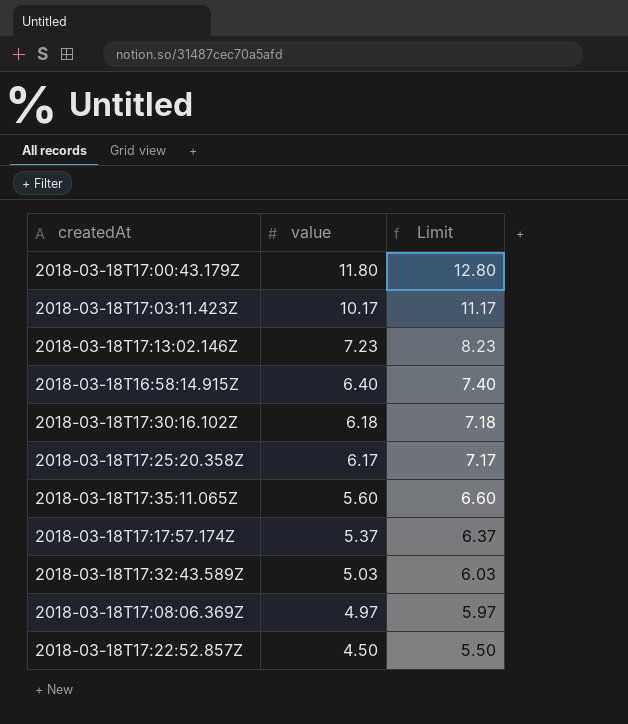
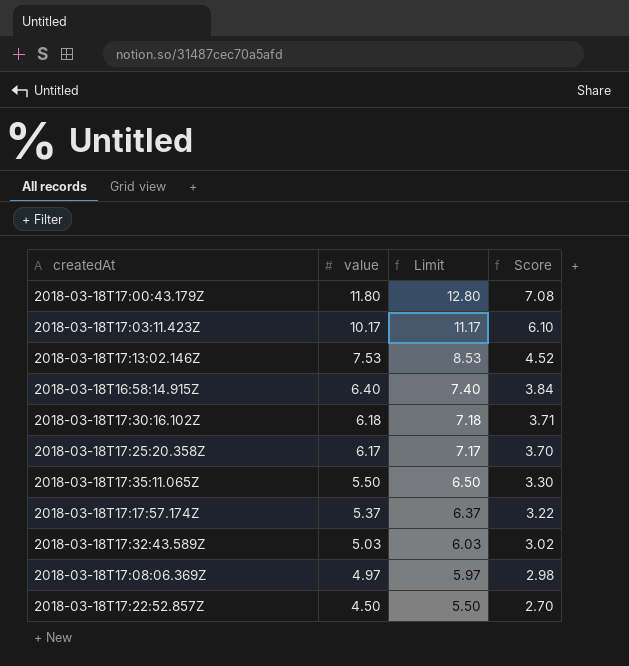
column Score | formula: none -> [value] * 0.6
2018-03-18T17:13:02.146Z | value: 7.23 -> 7.53
2018-03-18T17:13:02.146Z | Limit: 8.23 -> 8.53
2018-03-18T17:35:11.065Z | value: 5.60 -> 5.50
2018-03-18T17:35:11.065Z | Limit: 6.60 -> 6.50

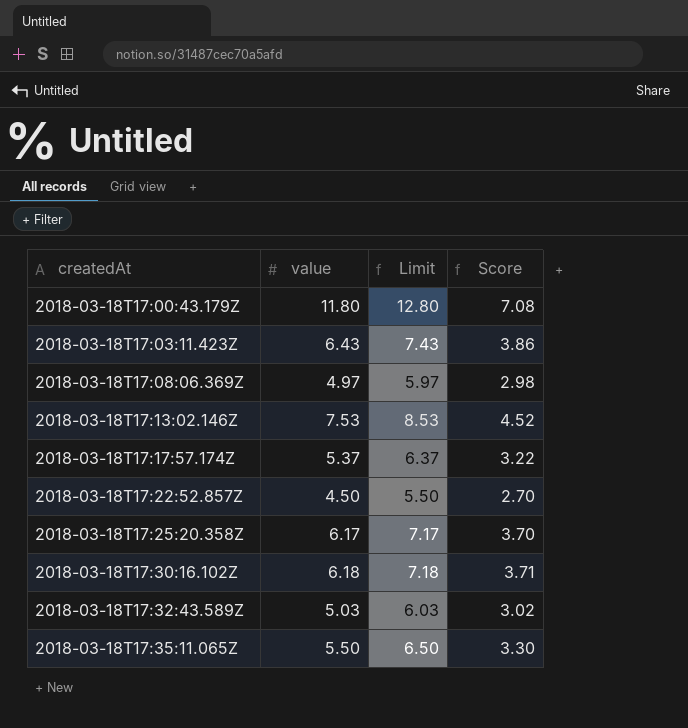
row order: value descending -> createdAt ascending
row 2018-03-18T16:58:14.915Z: 6.40 | 7.40 | 3.84 -> none
2018-03-18T17:03:11.423Z | value: 10.17 -> 6.43
2018-03-18T17:03:11.423Z | Limit: 11.17 -> 7.43
2018-03-18T17:03:11.423Z | Score: 6.10 -> 3.86

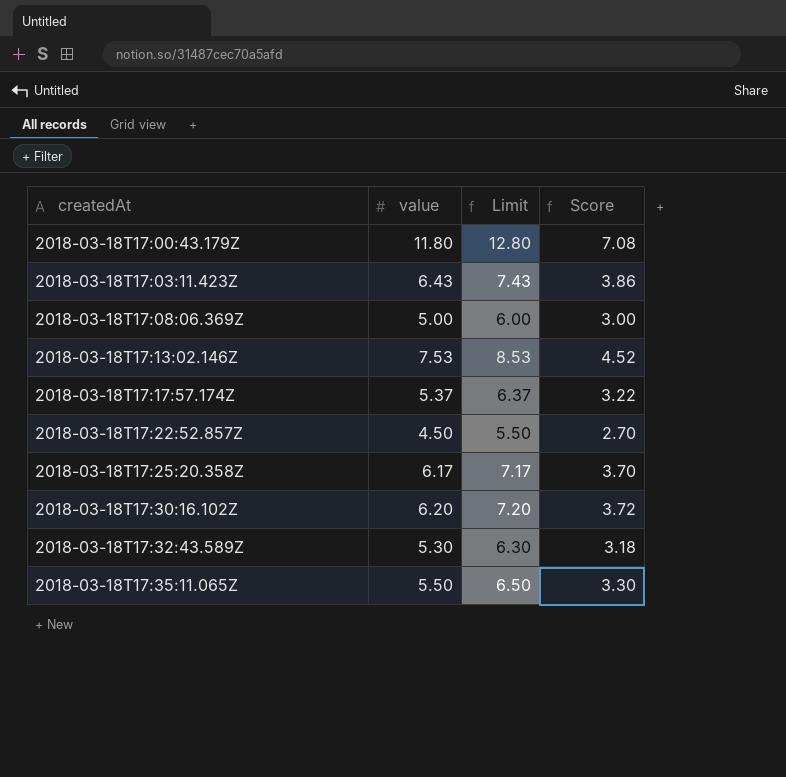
2018-03-18T17:08:06.369Z | value: 4.97 -> 5.00
2018-03-18T17:08:06.369Z | Limit: 5.97 -> 6.00
2018-03-18T17:08:06.369Z | Score: 2.98 -> 3.00
2018-03-18T17:30:16.102Z | value: 6.18 -> 6.20
2018-03-18T17:30:16.102Z | Limit: 7.18 -> 7.20
2018-03-18T17:30:16.102Z | Score: 3.71 -> 3.72
2018-03-18T17:32:43.589Z | value: 5.03 -> 5.30
2018-03-18T17:32:43.589Z | Limit: 6.03 -> 6.30
2018-03-18T17:32:43.589Z | Score: 3.02 -> 3.18

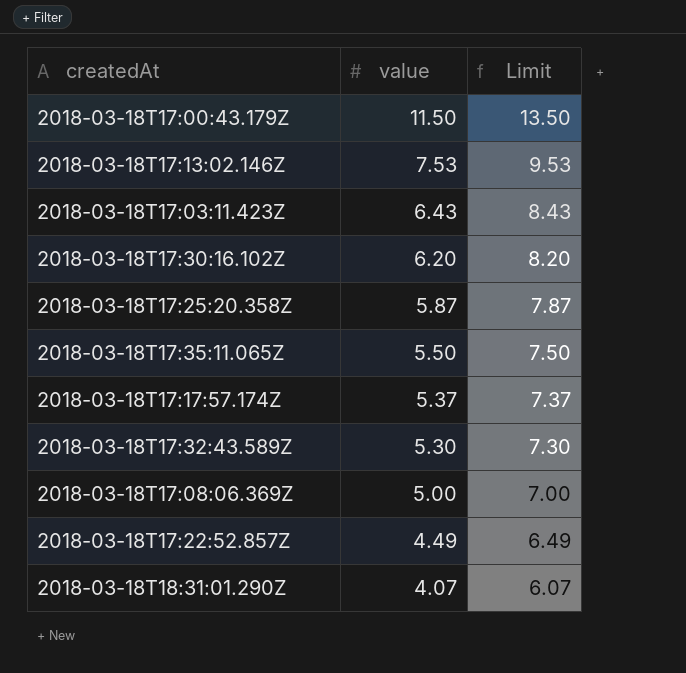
row order: createdAt ascending -> value descending
column Score | formula: [value] * 0.6 -> none
column Limit | formula: [value] + 1 -> [value] + 2
2018-03-18T17:00:43.179Z | value: 11.80 -> 11.50
2018-03-18T17:25:20.358Z | value: 6.17 -> 5.87
2018-03-18T17:22:52.857Z | value: 4.50 -> 4.49
row 2018-03-18T18:31:01.290Z: none -> 4.07 | 6.07

